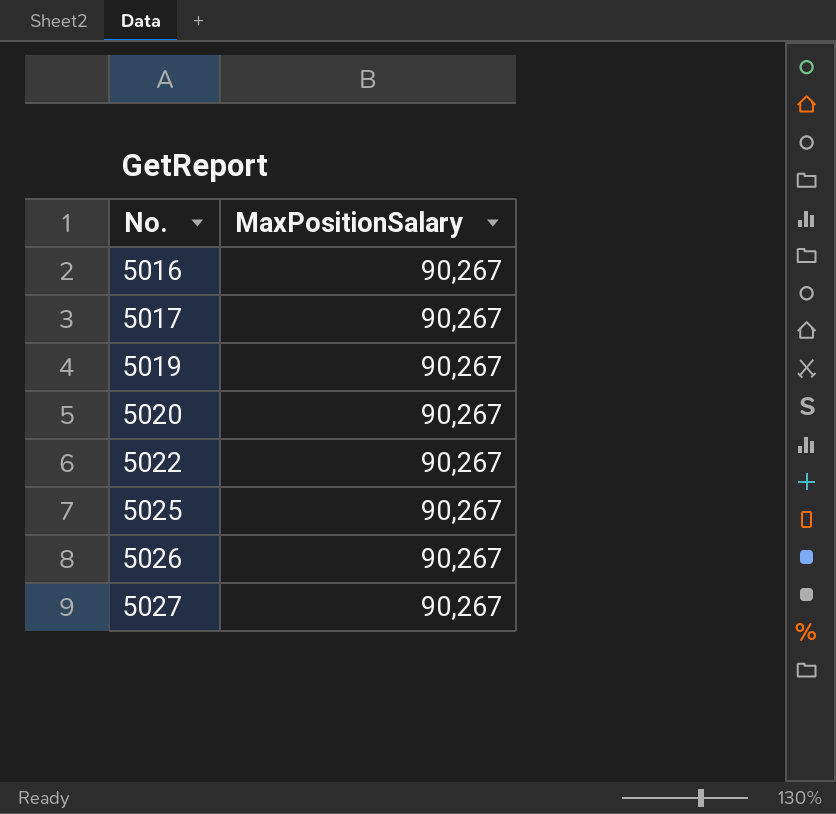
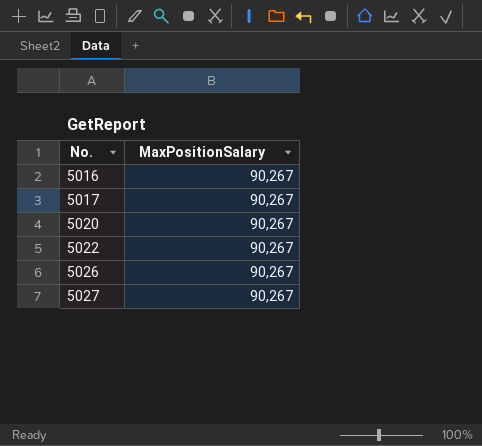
row 5019: 90,267 -> none
row 5025: 90,267 -> none

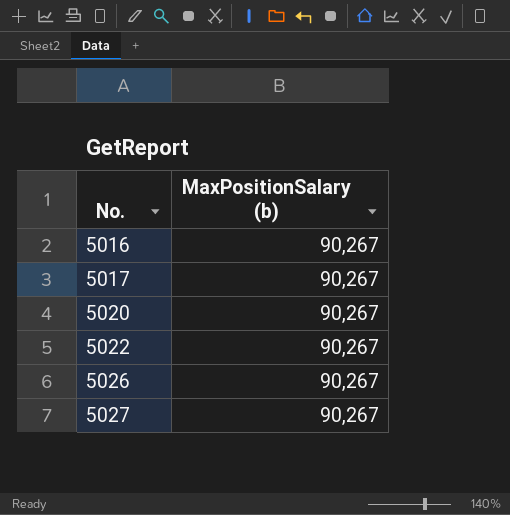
column name: MaxPositionSalary -> MaxPositionSalary (b)

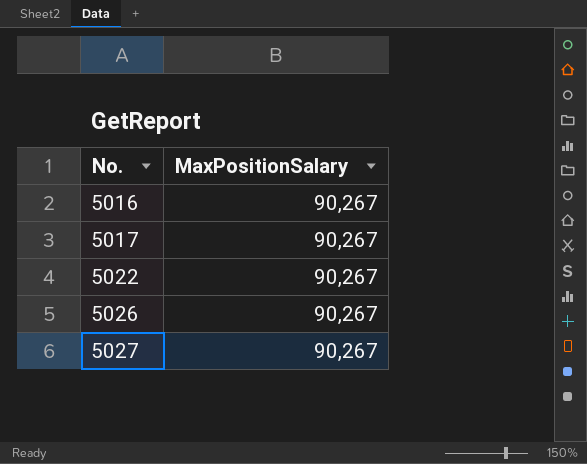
column name: MaxPositionSalary (b) -> MaxPositionSalary
row 5020: 90,267 -> none

